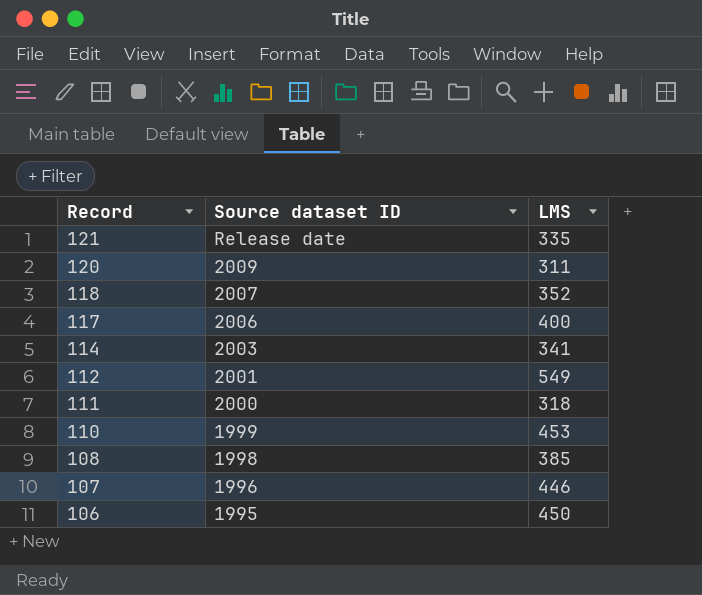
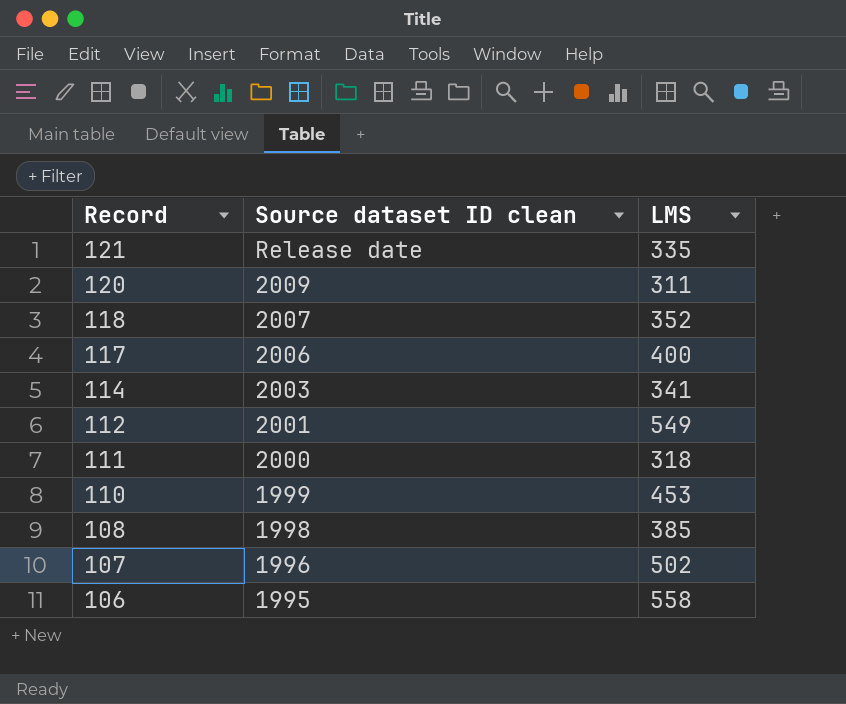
column name: Source dataset ID -> Source dataset ID clean
107 | LMS: 446 -> 502
106 | LMS: 450 -> 558

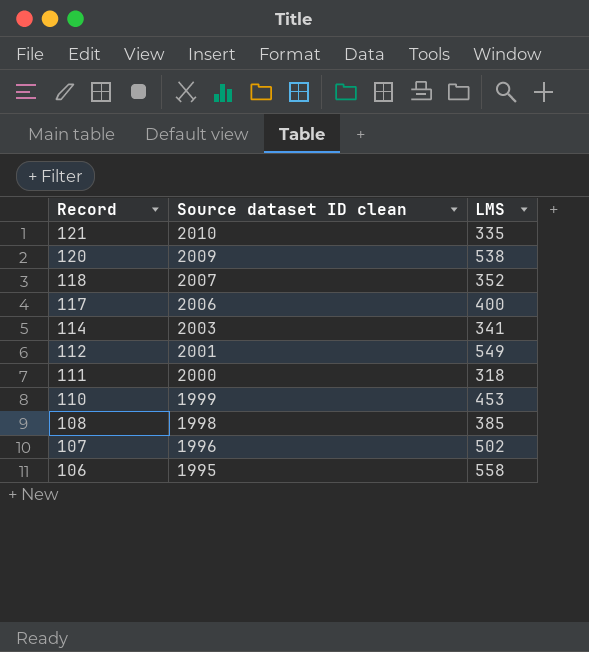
121 | Source dataset ID clean: Release date -> 2010
120 | LMS: 311 -> 538

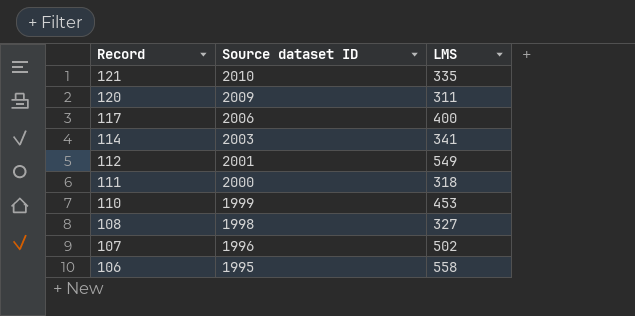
column name: Source dataset ID clean -> Source dataset ID
row 118: 2007 | 352 -> none
120 | LMS: 538 -> 311
108 | LMS: 385 -> 327

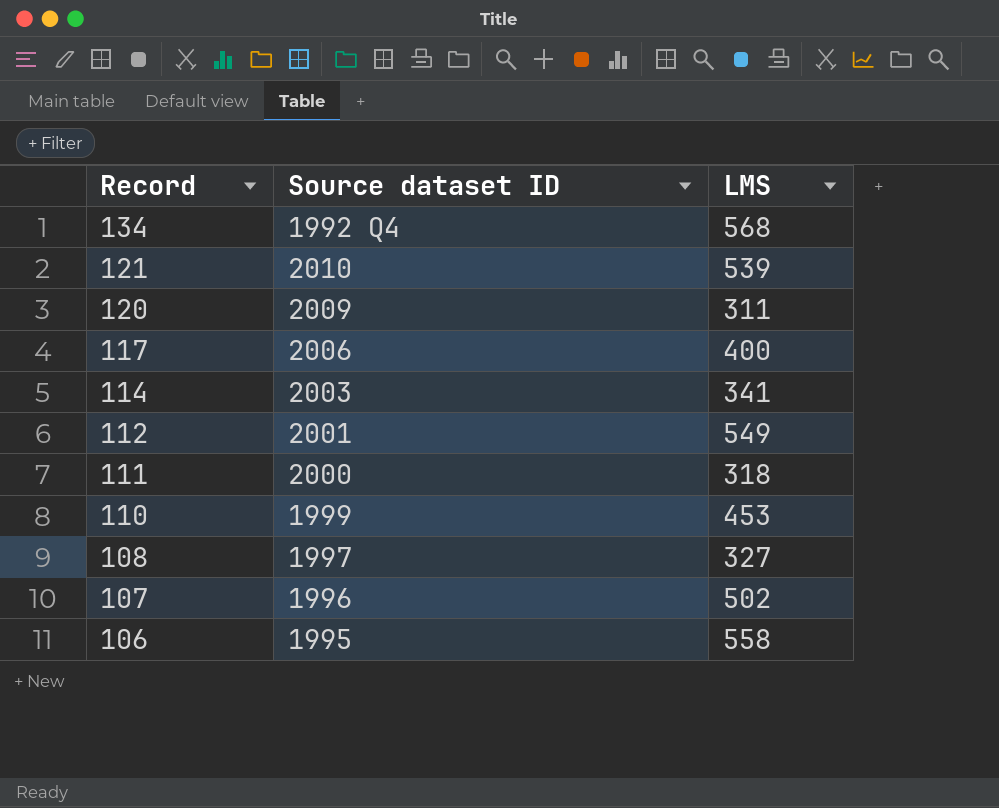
row 134: none -> 1992 Q4 | 568
121 | LMS: 335 -> 539
108 | Source dataset ID: 1998 -> 1997

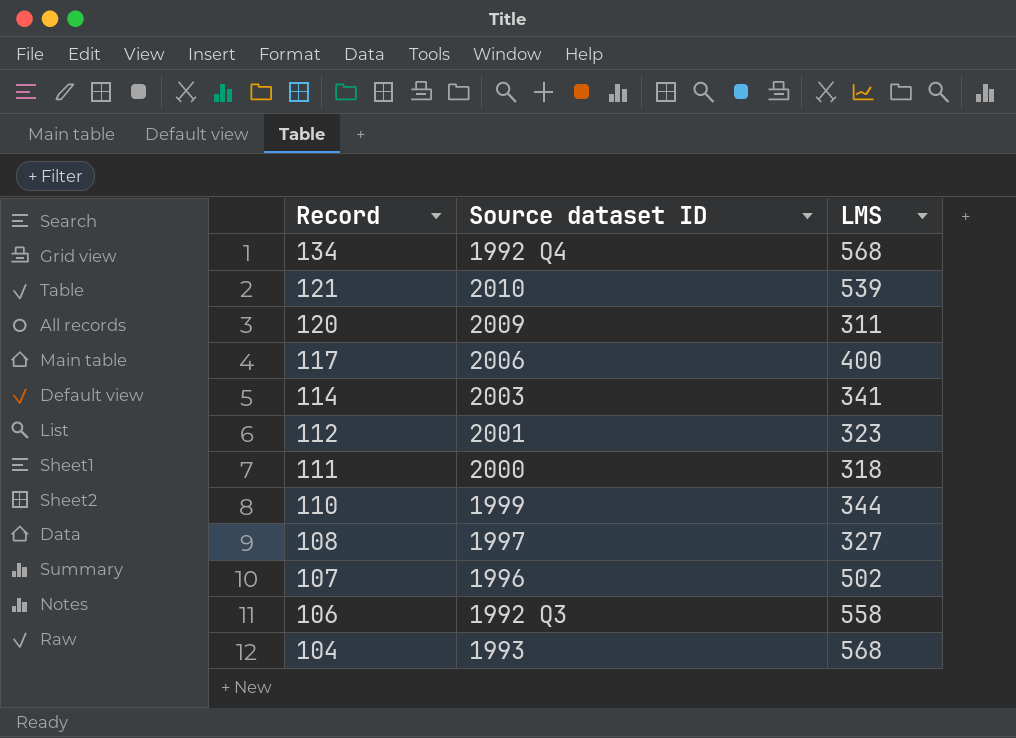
112 | LMS: 549 -> 323
110 | LMS: 453 -> 344
106 | Source dataset ID: 1995 -> 1992 Q3
row 104: none -> 1993 | 568

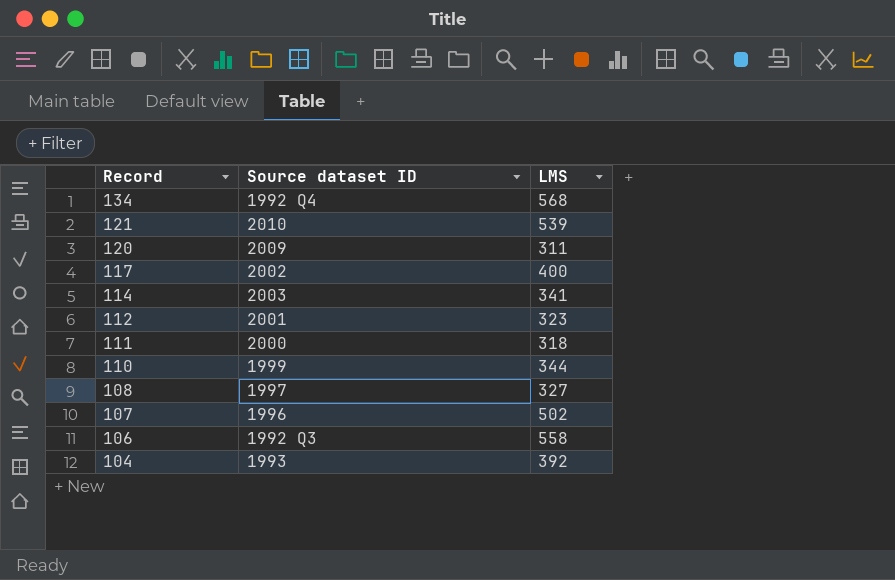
117 | Source dataset ID: 2006 -> 2002
104 | LMS: 568 -> 392

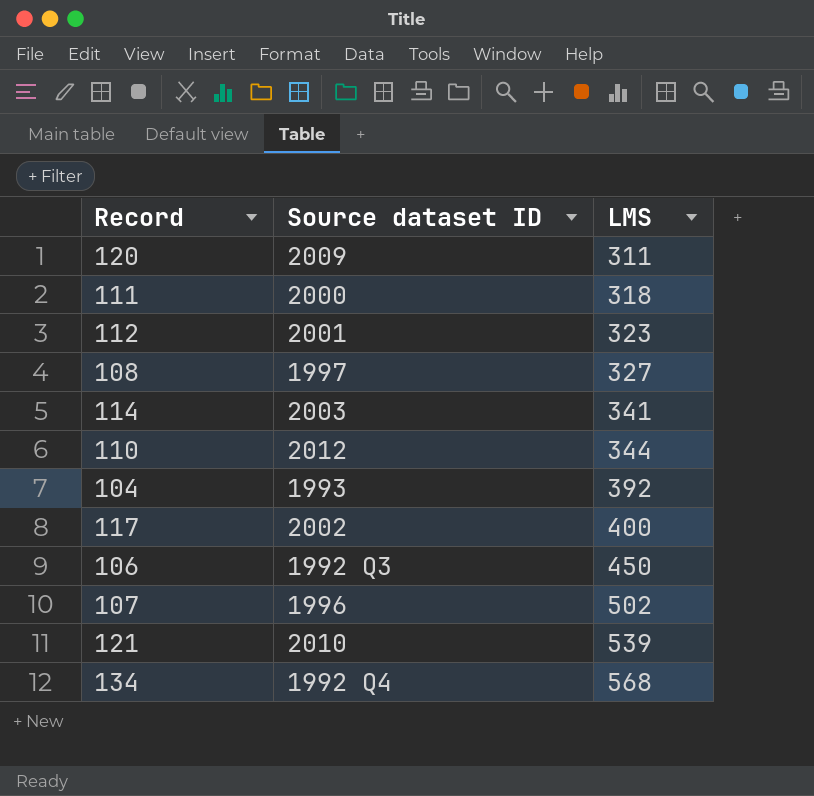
row order: Record descending -> LMS ascending
110 | Source dataset ID: 1999 -> 2012
106 | LMS: 558 -> 450

